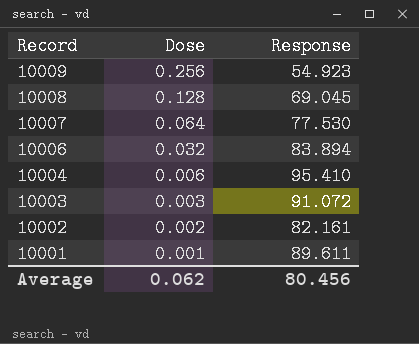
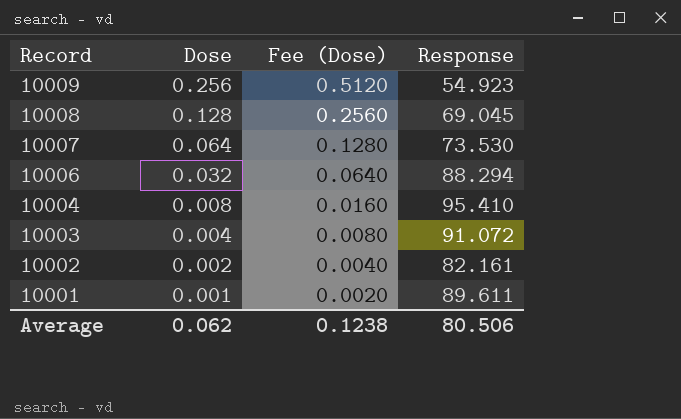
column Fee (Dose) | formula: none -> [Dose] * 2
10007 | Response: 77.530 -> 73.530
10006 | Response: 83.894 -> 88.294
10004 | Dose: 0.006 -> 0.008
10003 | Dose: 0.003 -> 0.004
Average | Response: 80.456 -> 80.506

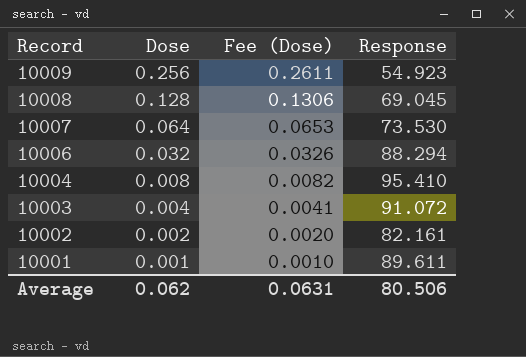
column Fee (Dose) | formula: [Dose] * 2 -> [Dose] * 1.02
Average | Fee (Dose): 0.1238 -> 0.0631

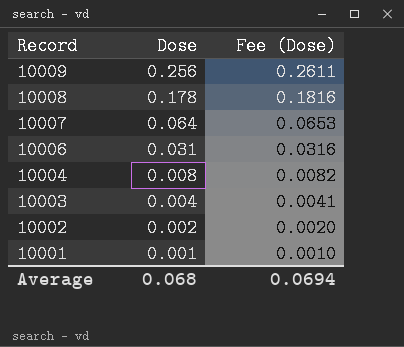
column Response | position: 4 -> none
10008 | Dose: 0.128 -> 0.178
10008 | Fee (Dose): 0.1306 -> 0.1816
10006 | Dose: 0.032 -> 0.031
10006 | Fee (Dose): 0.0326 -> 0.0316
Average | Dose: 0.062 -> 0.068
Average | Fee (Dose): 0.0631 -> 0.0694

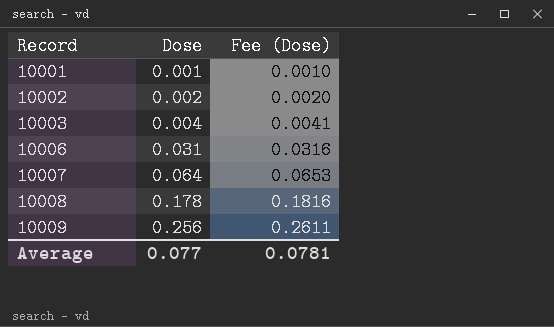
row order: Record descending -> Record ascending
row 10004: 0.008 | 0.0082 -> none
Average | Dose: 0.068 -> 0.077
Average | Fee (Dose): 0.0694 -> 0.0781

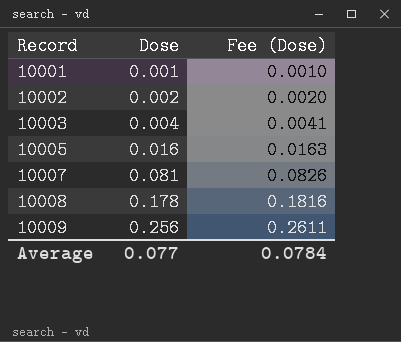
row 10006: 0.031 | 0.0316 -> none
row 10005: none -> 0.016 | 0.0163
10007 | Dose: 0.064 -> 0.081
10007 | Fee (Dose): 0.0653 -> 0.0826
Average | Fee (Dose): 0.0781 -> 0.0784

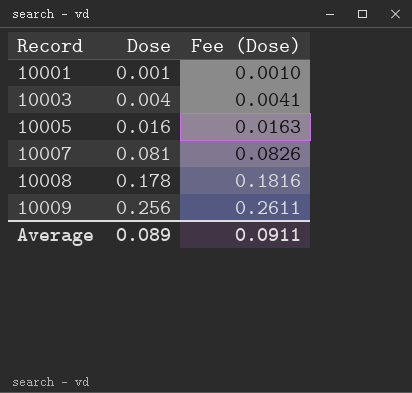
row 10002: 0.002 | 0.0020 -> none
Average | Dose: 0.077 -> 0.089
Average | Fee (Dose): 0.0784 -> 0.0911

